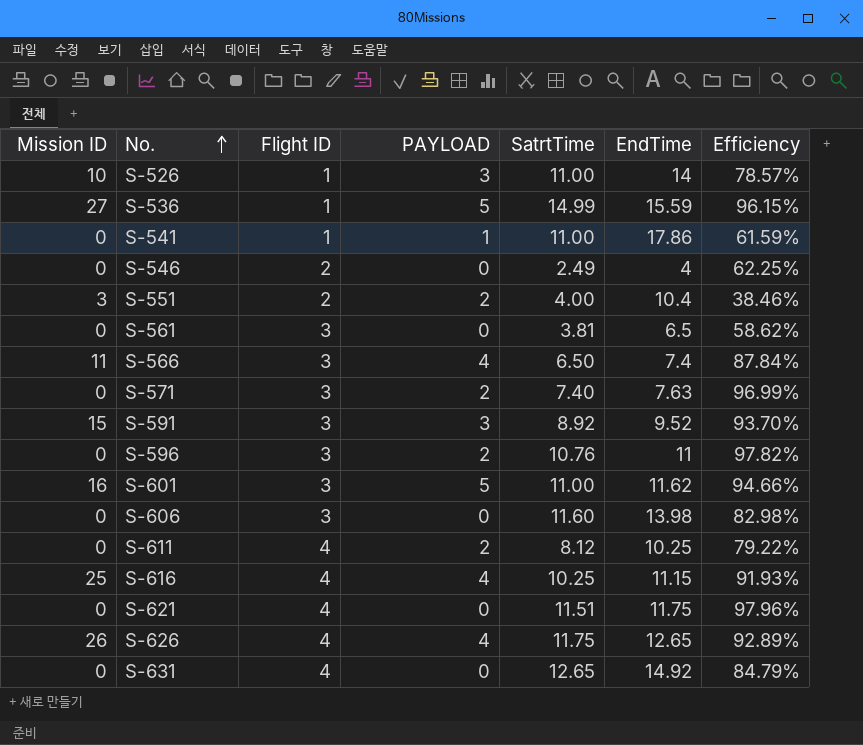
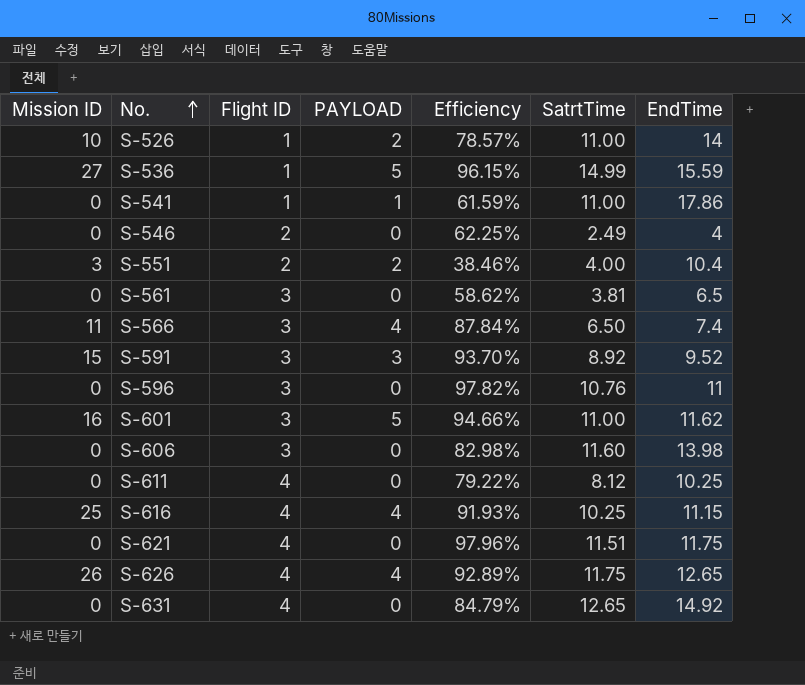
column Efficiency | position: 7 -> 5
row S-571: 0 | 3 | 2 | 7.40 | 7.63 | 96.99% -> none
S-526 | PAYLOAD: 3 -> 2
S-596 | PAYLOAD: 2 -> 0
S-611 | PAYLOAD: 2 -> 0

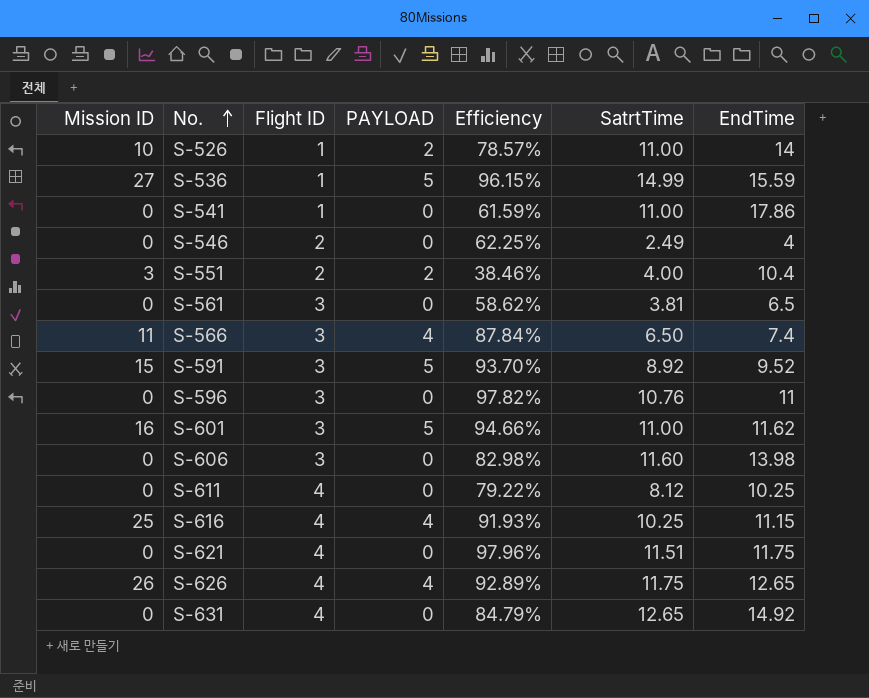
S-541 | PAYLOAD: 1 -> 0
S-591 | PAYLOAD: 3 -> 5

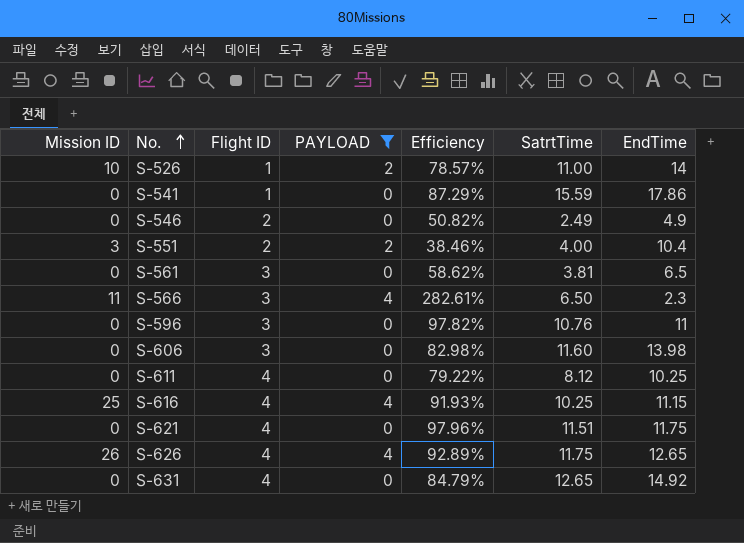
filter: none -> PAYLOAD != 5
S-541 | Efficiency: 61.59% -> 87.29%
S-541 | SatrtTime: 11.00 -> 15.59
S-546 | Efficiency: 62.25% -> 50.82%
S-546 | EndTime: 4 -> 4.9
S-566 | Efficiency: 87.84% -> 282.61%
S-566 | EndTime: 7.4 -> 2.3

